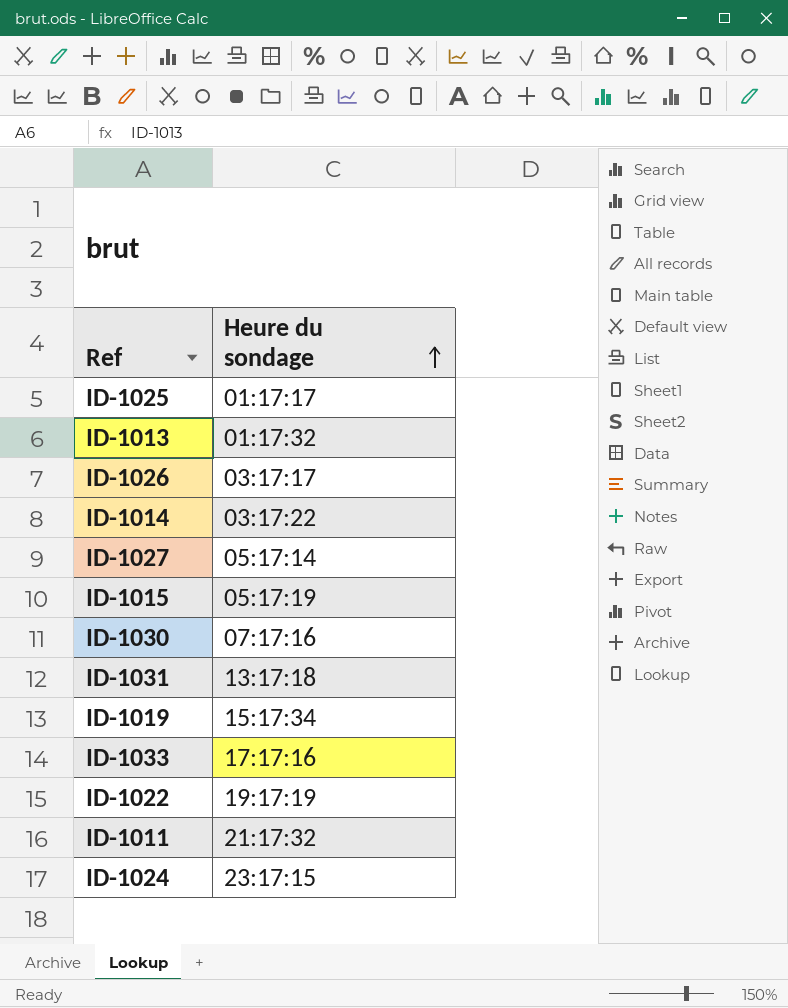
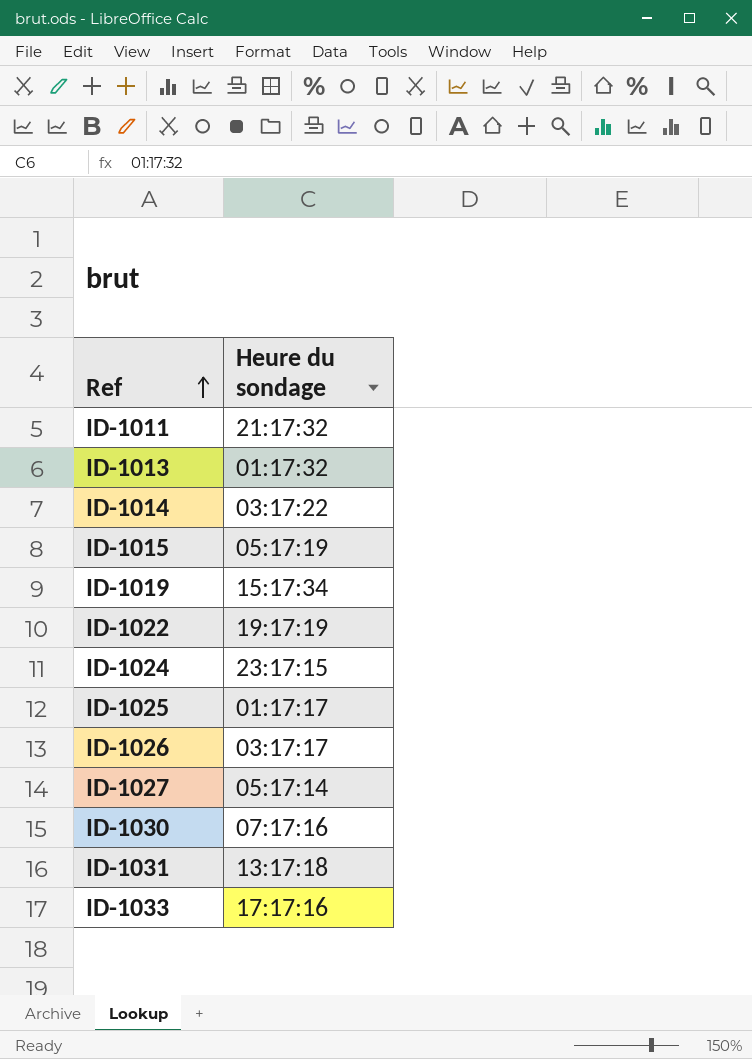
row order: Heure du sondage ascending -> Ref ascending

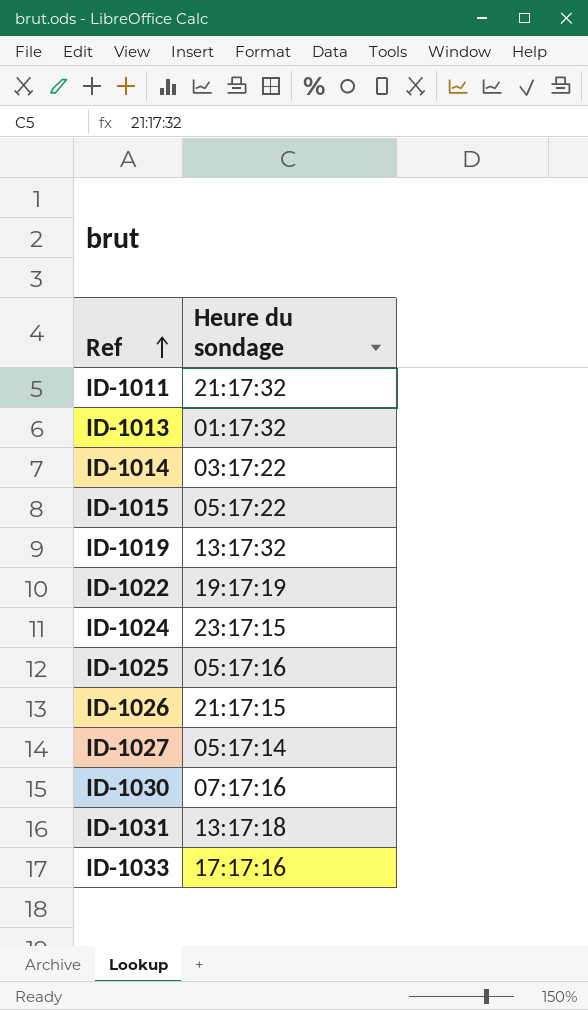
ID-1015 | Heure du sondage: 05:17:19 -> 05:17:22
ID-1019 | Heure du sondage: 15:17:34 -> 13:17:32
ID-1025 | Heure du sondage: 01:17:17 -> 05:17:16
ID-1026 | Heure du sondage: 03:17:17 -> 21:17:15

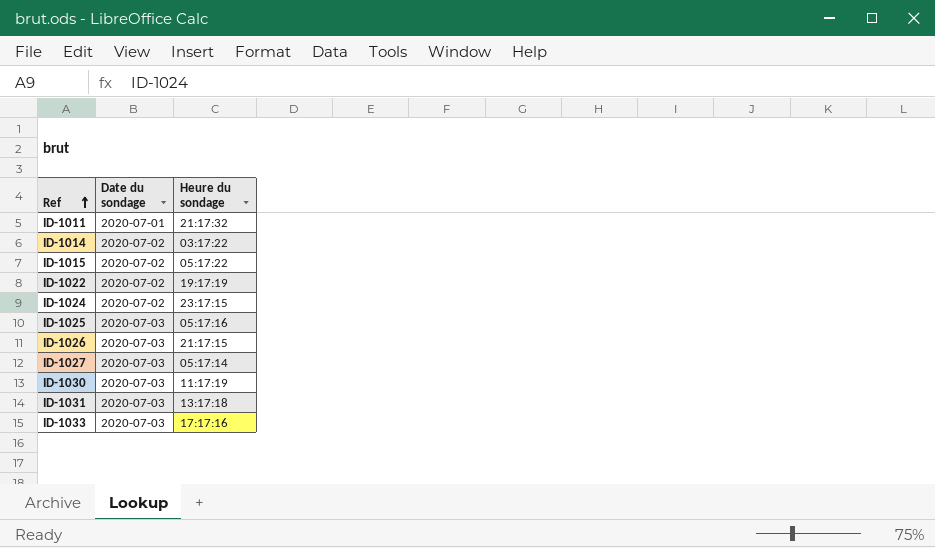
column Date du sondage | position: none -> 2
row ID-1013: 01:17:32 -> none
row ID-1019: 13:17:32 -> none
ID-1030 | Heure du sondage: 07:17:16 -> 11:17:19

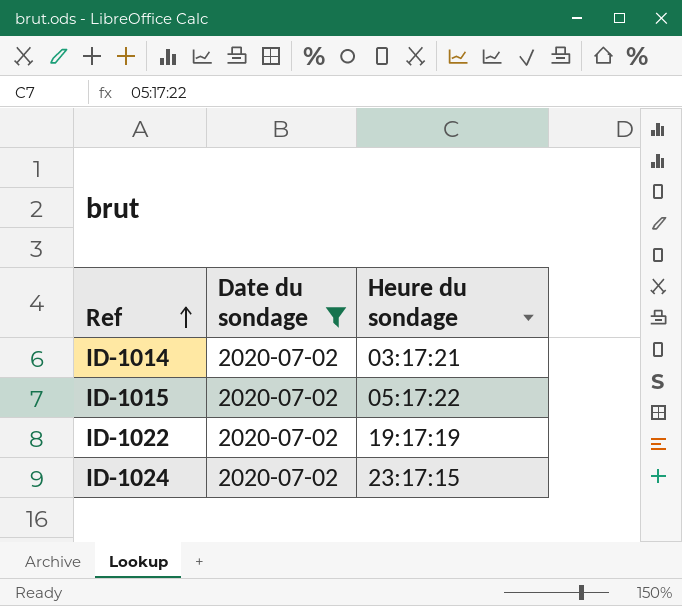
filter: none -> Date du sondage = 2020-07-02
ID-1014 | Heure du sondage: 03:17:22 -> 03:17:21

